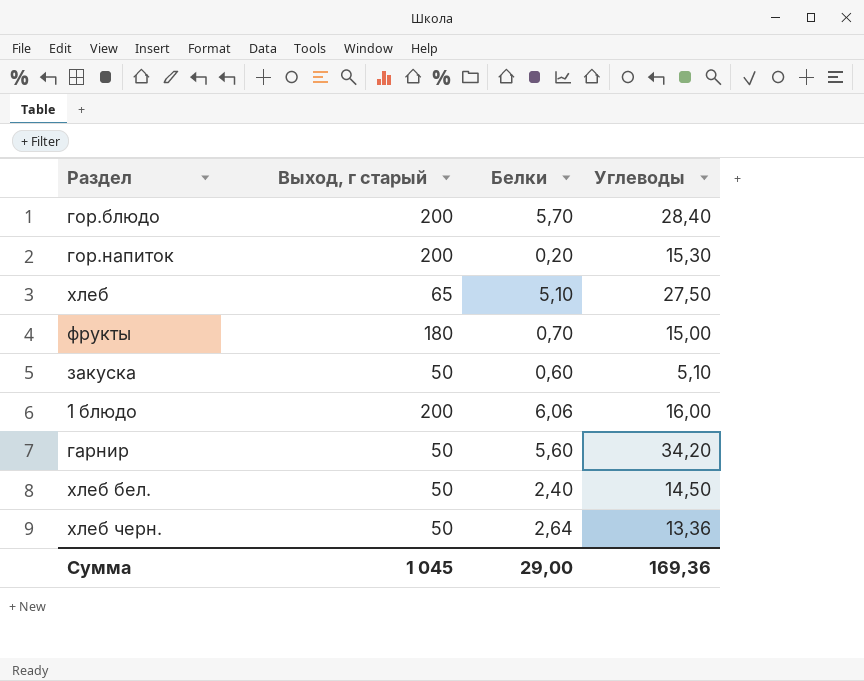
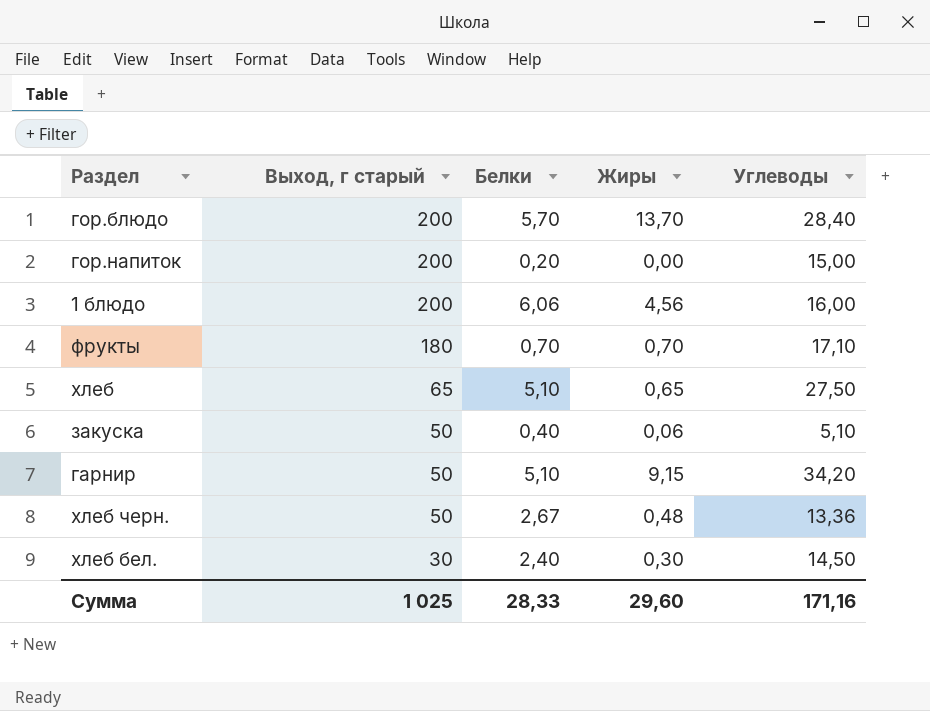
row order: none -> Выход, г старый descending
column Жиры | position: none -> 4
гор.напиток | Углеводы: 15,30 -> 15,00
фрукты | Углеводы: 15,00 -> 17,10
закуска | Белки: 0,60 -> 0,40
гарнир | Белки: 5,60 -> 5,10
хлеб черн. | Белки: 2,64 -> 2,67
хлеб бел. | Выход, г старый: 50 -> 30
Сумма | Выход, г старый: 1 045 -> 1 025
Сумма | Белки: 29,00 -> 28,33
Сумма | Углеводы: 169,36 -> 171,16

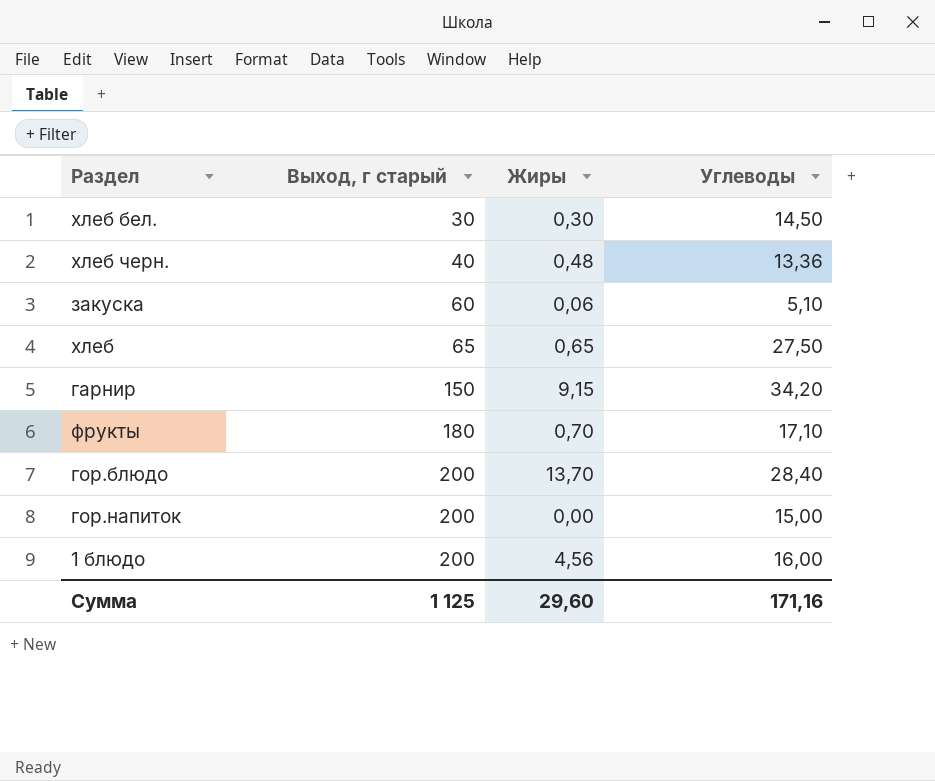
row order: Выход, г старый descending -> Выход, г старый ascending
column Белки | position: 3 -> none
хлеб черн. | Выход, г старый: 50 -> 40
закуска | Выход, г старый: 50 -> 60
гарнир | Выход, г старый: 50 -> 150
Сумма | Выход, г старый: 1 025 -> 1 125

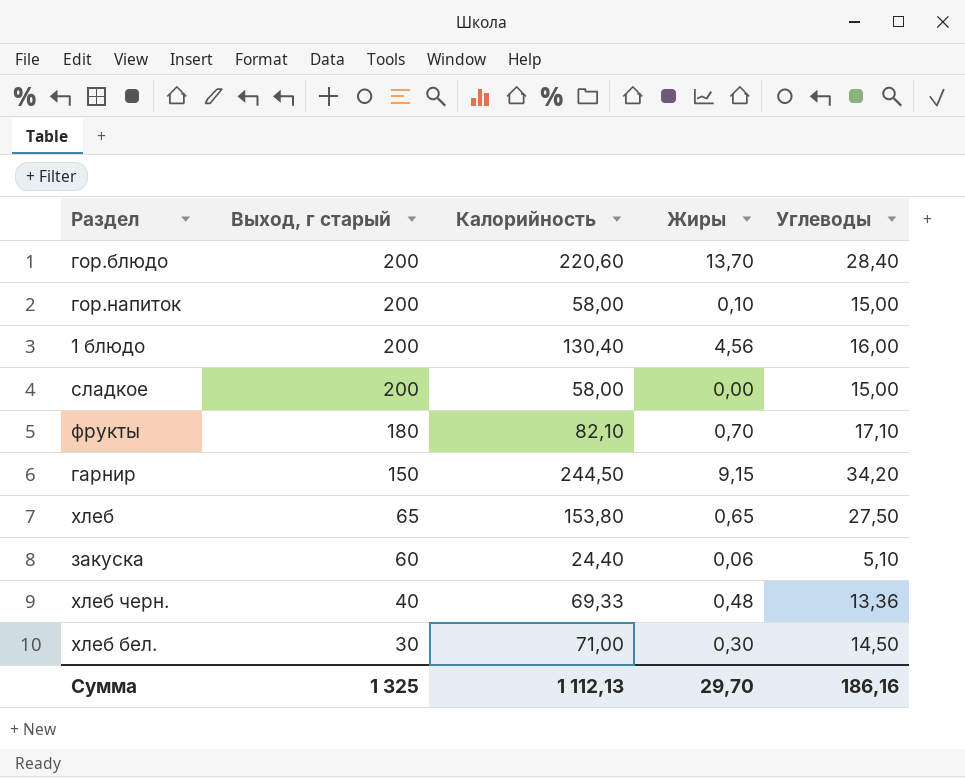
row order: Выход, г старый ascending -> Выход, г старый descending
column Калорийность | position: none -> 3
гор.напиток | Жиры: 0,00 -> 0,10
row сладкое: none -> 200 | 58,00 | 0,00 | 15,00
Сумма | Выход, г старый: 1 125 -> 1 325
Сумма | Жиры: 29,60 -> 29,70
Сумма | Углеводы: 171,16 -> 186,16

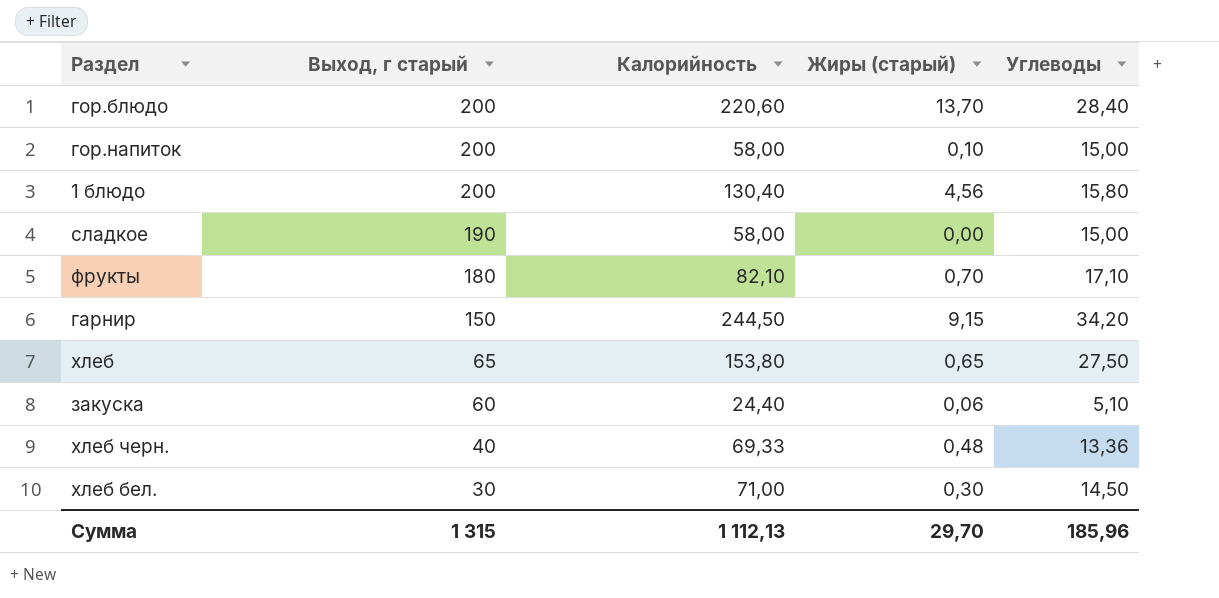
column name: Жиры -> Жиры (старый)
1 блюдо | Углеводы: 16,00 -> 15,80
сладкое | Выход, г старый: 200 -> 190
Сумма | Выход, г старый: 1 325 -> 1 315
Сумма | Углеводы: 186,16 -> 185,96

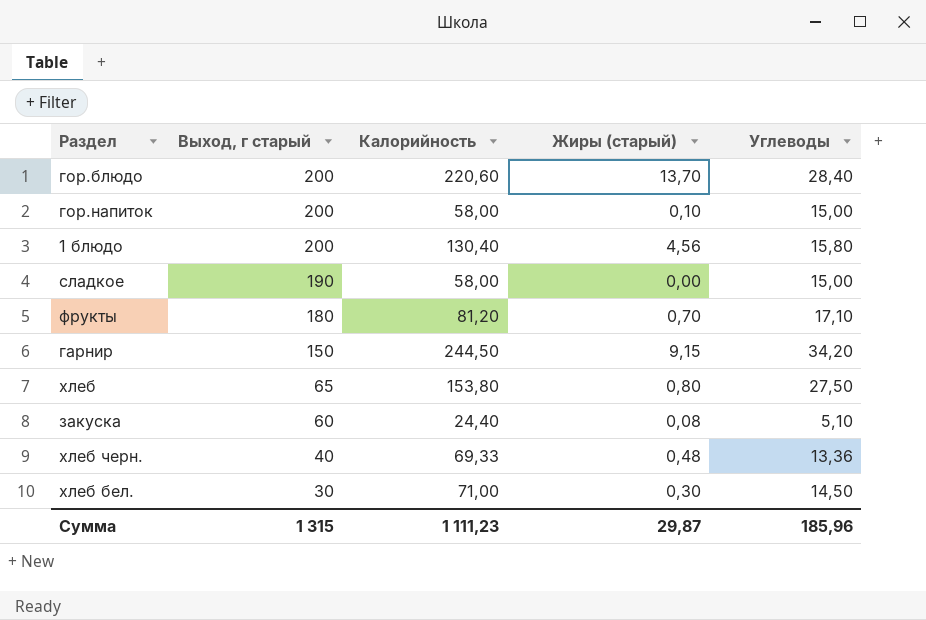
фрукты | Калорийность: 82,10 -> 81,20
хлеб | Жиры (старый): 0,65 -> 0,80
закуска | Жиры (старый): 0,06 -> 0,08
Сумма | Калорийность: 1 112,13 -> 1 111,23
Сумма | Жиры (старый): 29,70 -> 29,87

